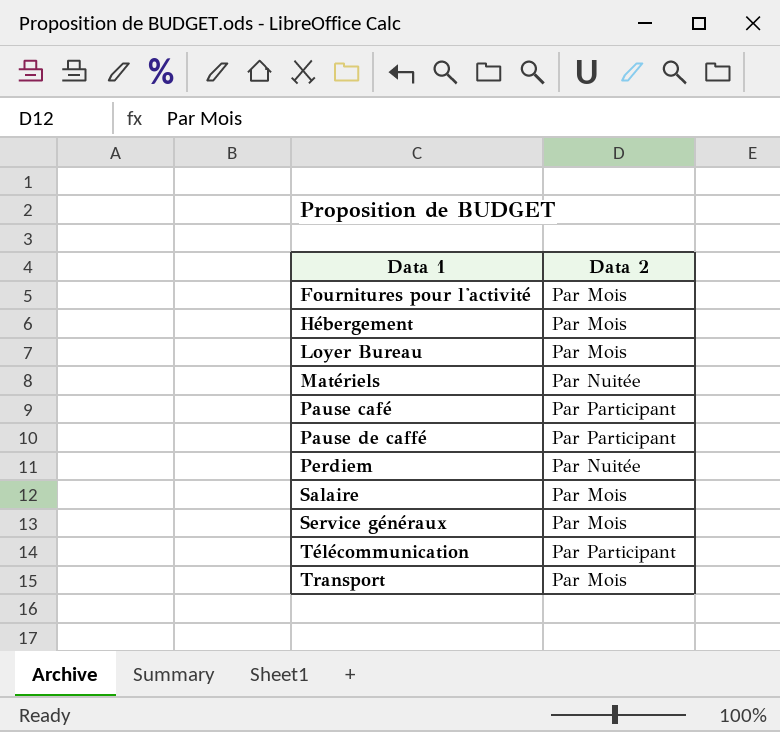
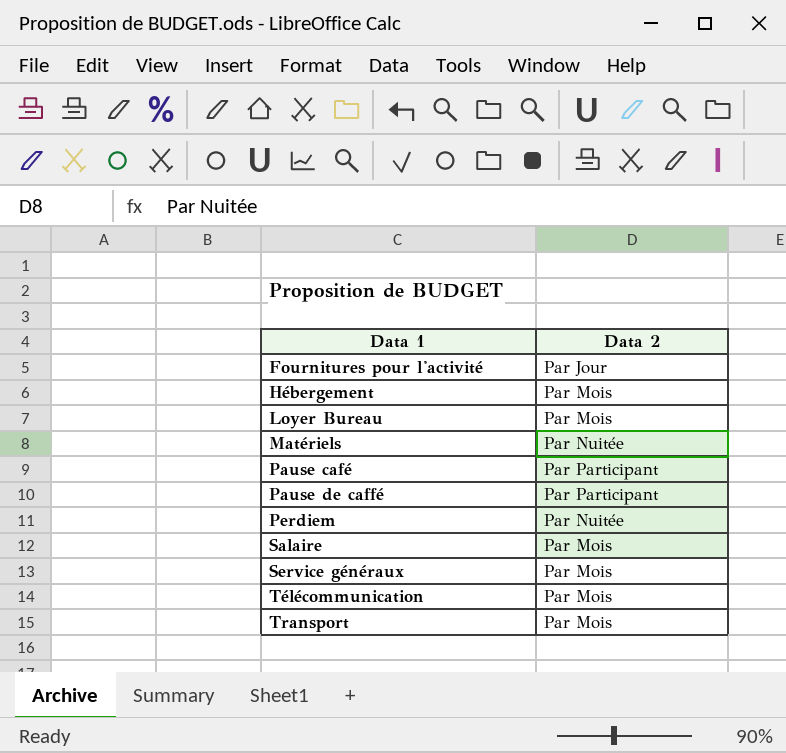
Fournitures pour l'activité | Data 2: Par Mois -> Par Jour
Télécommunication | Data 2: Par Participant -> Par Mois

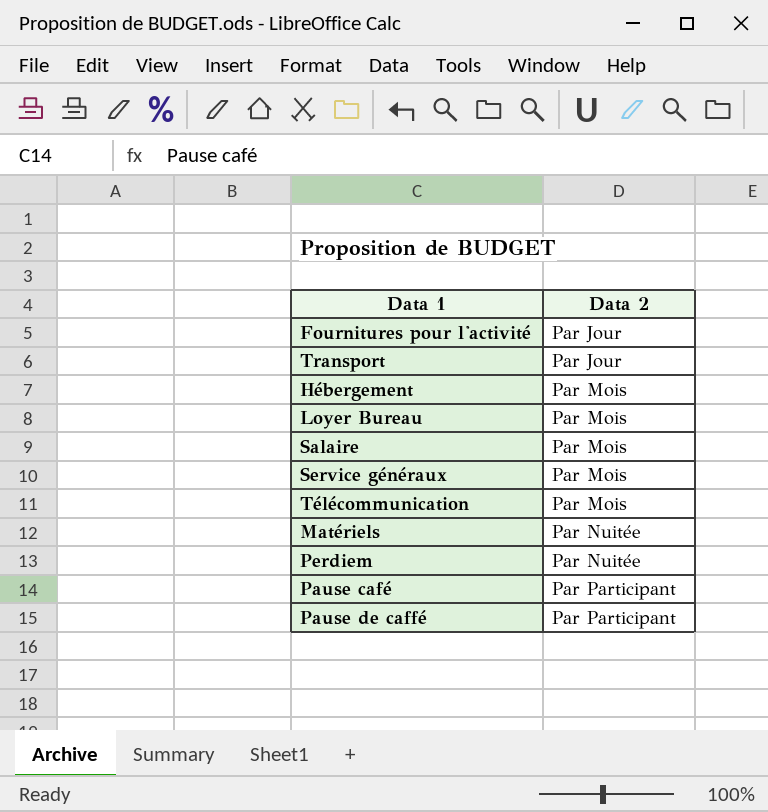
row order: Data 1 ascending -> Data 2 ascending
Transport | Data 2: Par Mois -> Par Jour

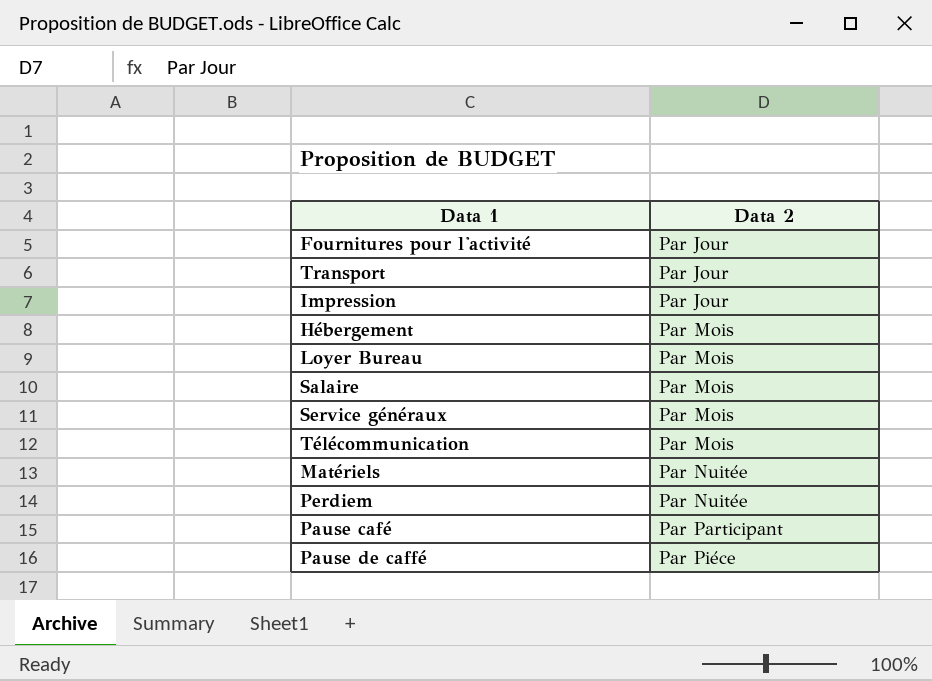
row Impression: none -> Par Jour
Pause de caffé | Data 2: Par Participant -> Par Piéce

